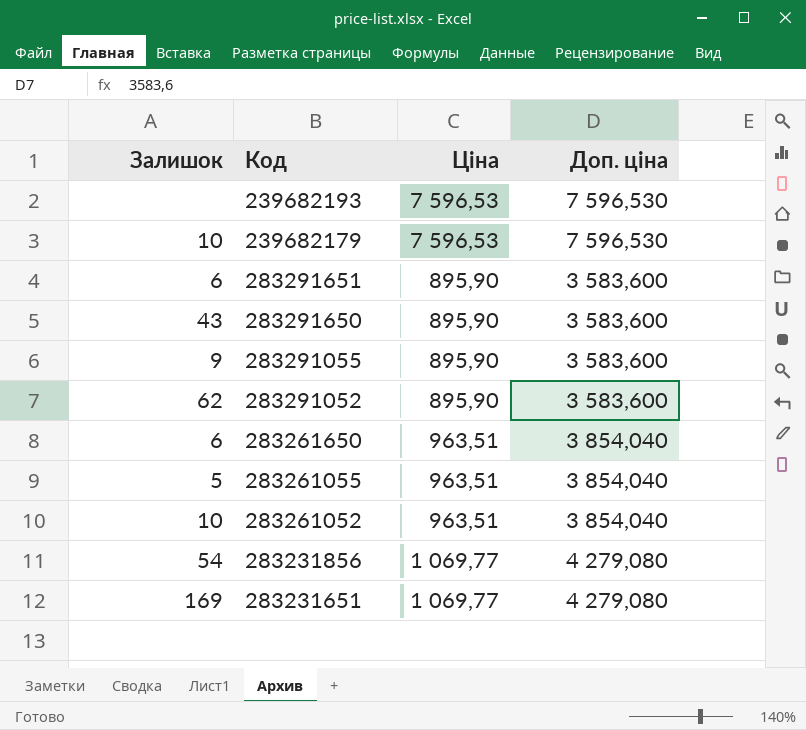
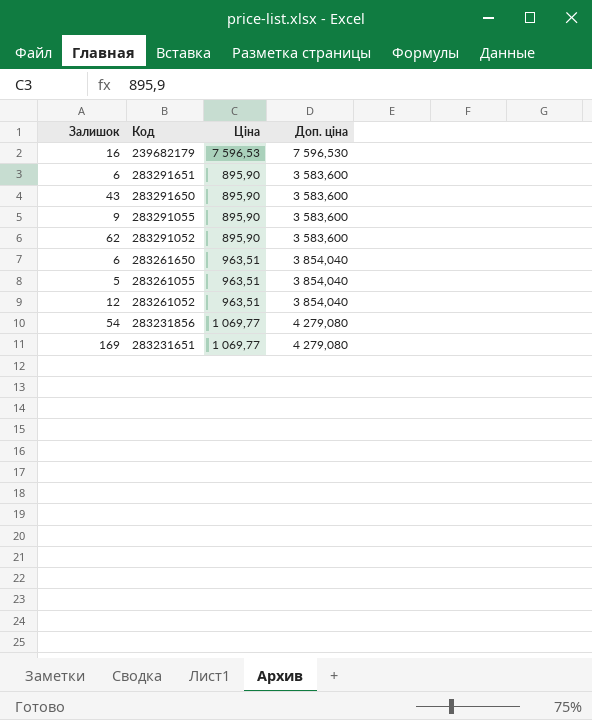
row 239682193: none | 7 596,53 | 7 596,530 -> none
239682179 | Залишок: 10 -> 16
283261052 | Залишок: 10 -> 12

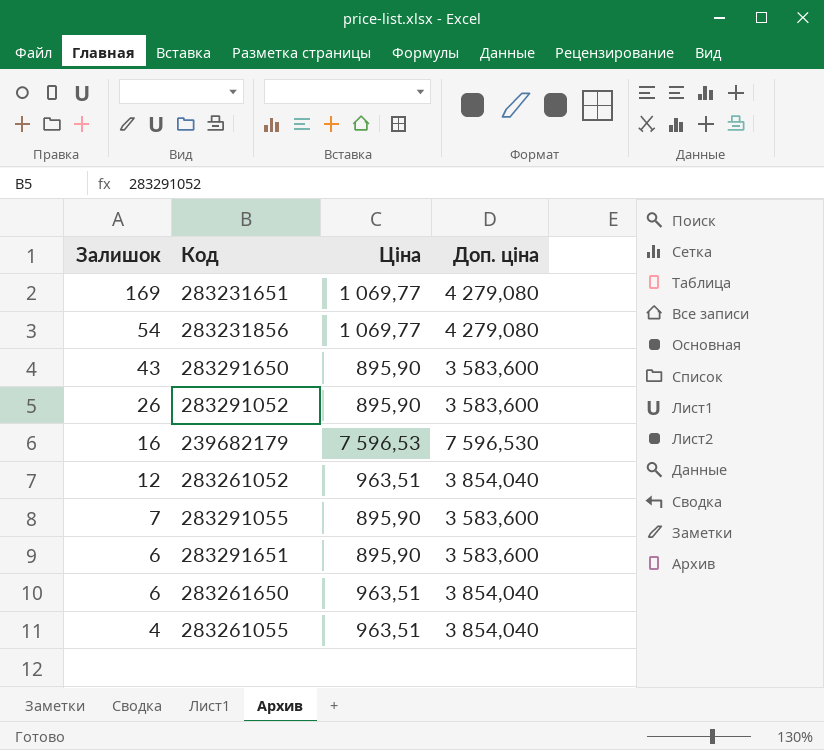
row order: none -> Залишок descending
283291052 | Залишок: 62 -> 26
283291055 | Залишок: 9 -> 7
283261055 | Залишок: 5 -> 4

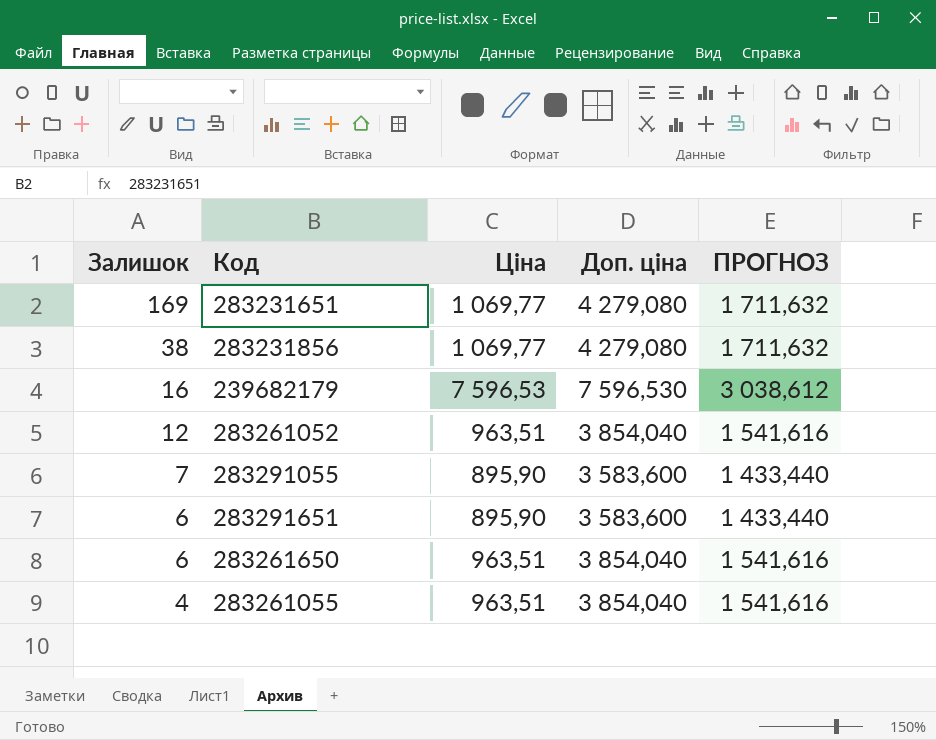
column ПРОГНОЗ | formula: none -> [Доп. ціна] * 0,4
row 283291650: 43 | 895,90 | 3 583,600 -> none
row 283291052: 26 | 895,90 | 3 583,600 -> none
283231856 | Залишок: 54 -> 38

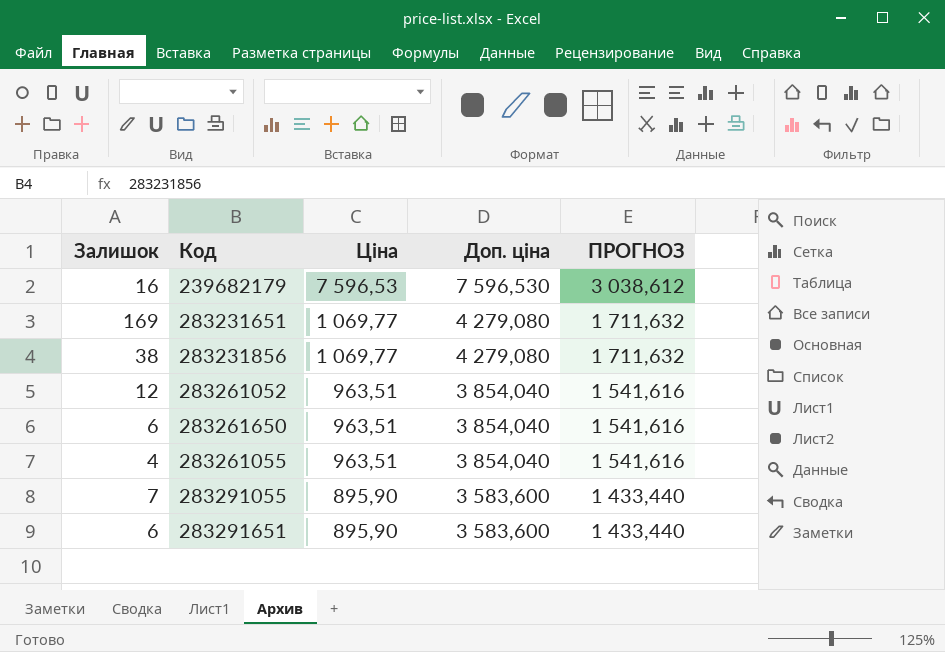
row order: Залишок descending -> Ціна descending

